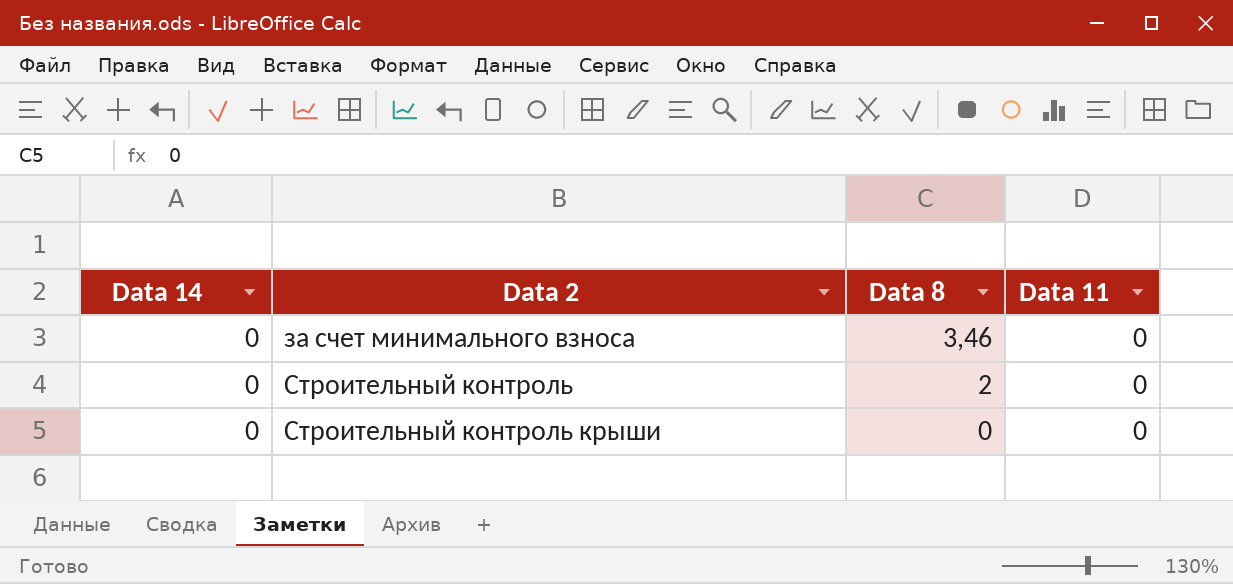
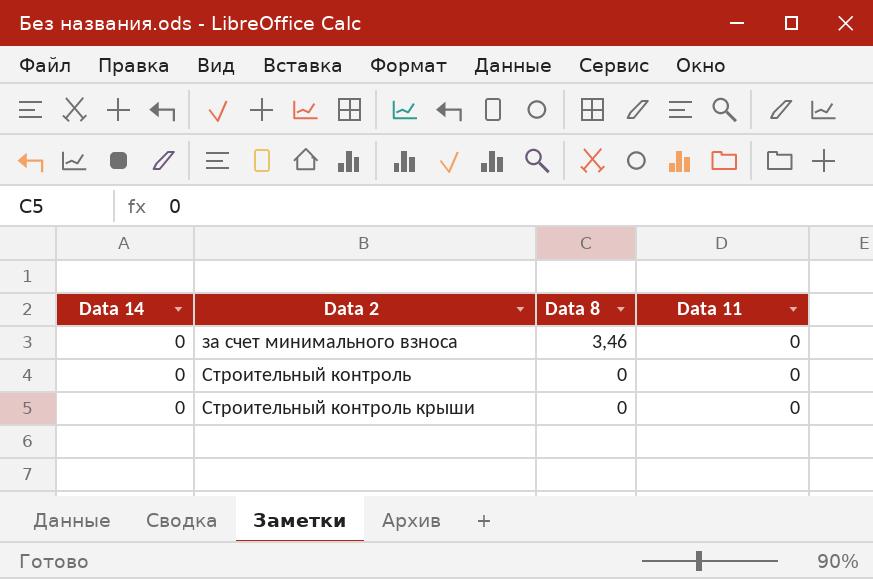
Строительный контроль | Data 8: 2 -> 0

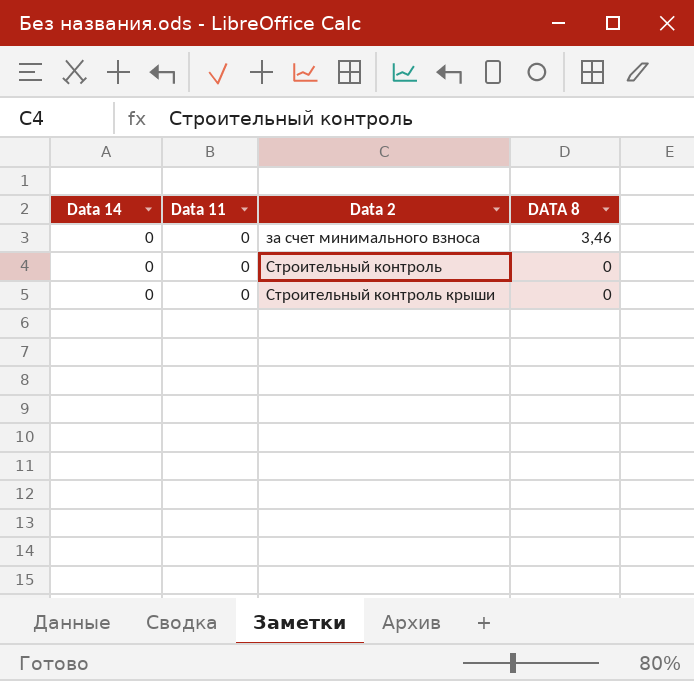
column Data 11 | position: 4 -> 2
column name: Data 8 -> DATA 8

